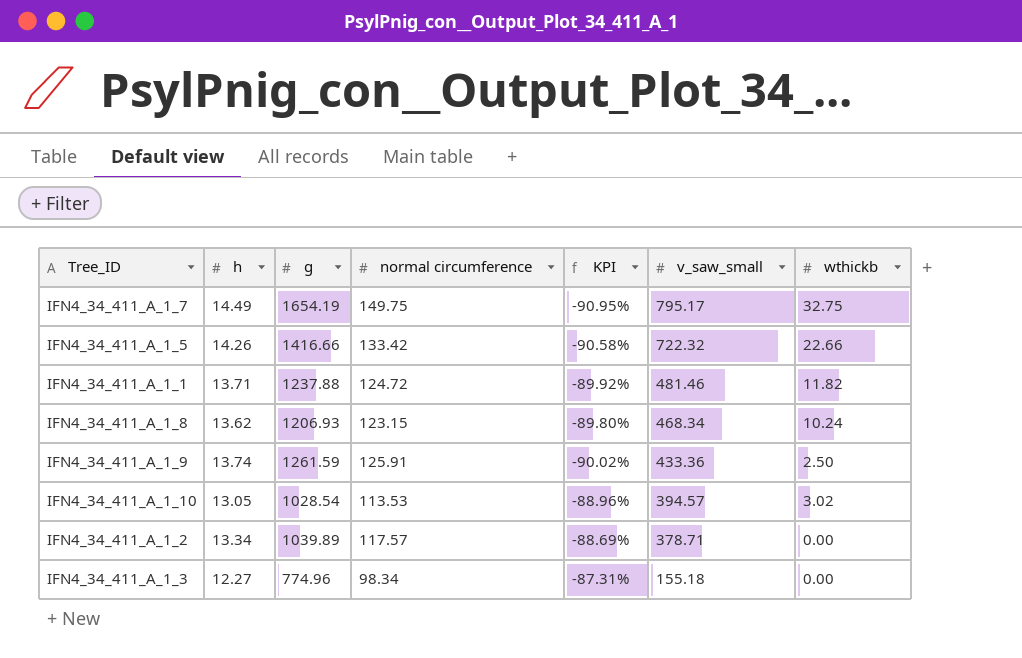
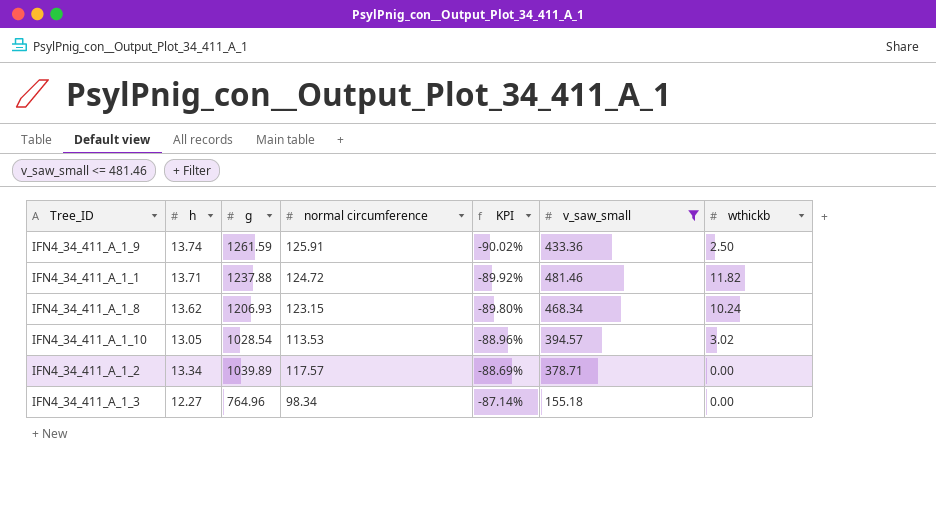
filter: none -> v_saw_small <= 481.46
row order: v_saw_small descending -> KPI ascending
IFN4_34_411_A_1_3 | g: 774.96 -> 764.96
IFN4_34_411_A_1_3 | KPI: -87.31% -> -87.14%

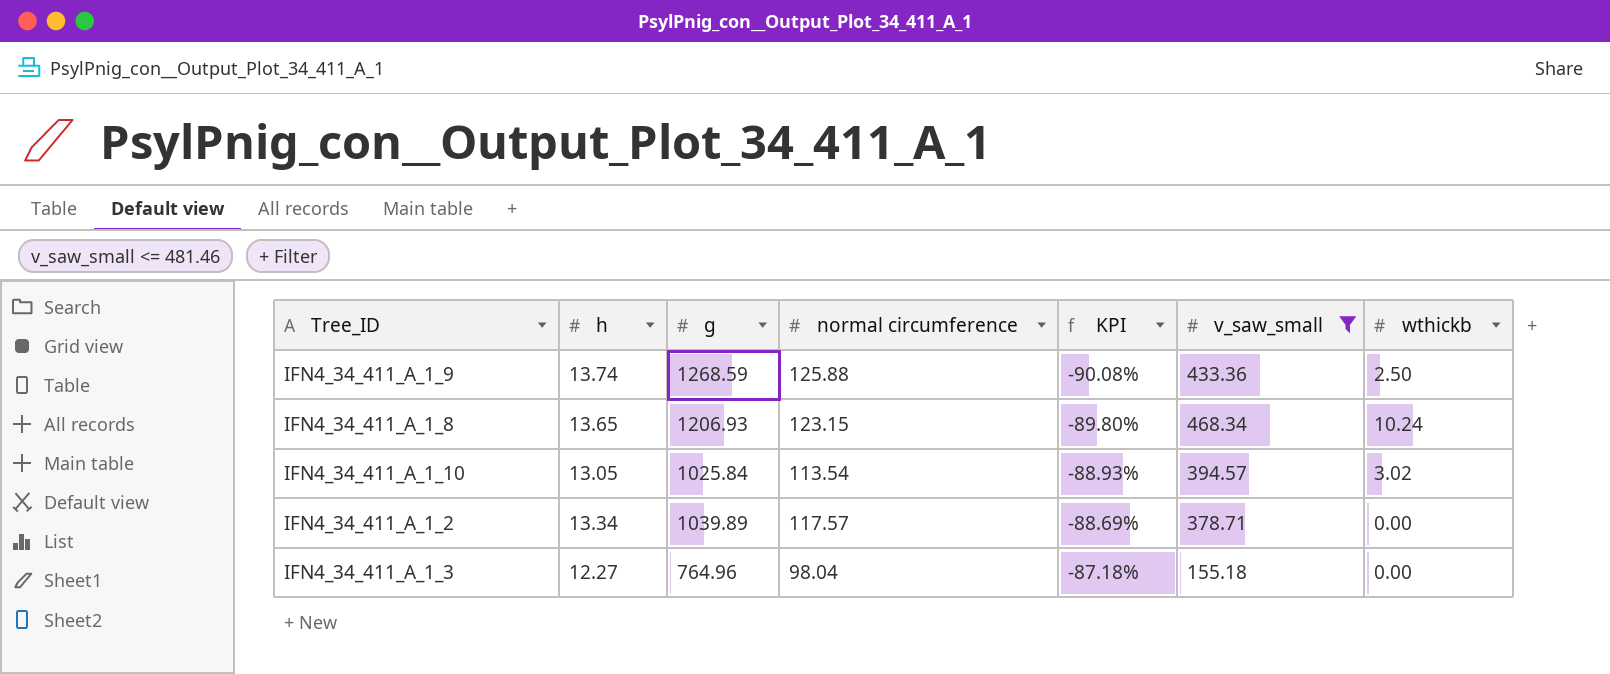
row IFN4_34_411_A_1_1: 13.71 | 1237.88 | 124.72 | -89.92% | 481.46 | 11.82 -> none
IFN4_34_411_A_1_9 | g: 1261.59 -> 1268.59
IFN4_34_411_A_1_9 | normal circumference: 125.91 -> 125.88
IFN4_34_411_A_1_9 | KPI: -90.02% -> -90.08%
IFN4_34_411_A_1_8 | h: 13.62 -> 13.65
IFN4_34_411_A_1_10 | g: 1028.54 -> 1025.84
IFN4_34_411_A_1_10 | normal circumference: 113.53 -> 113.54
IFN4_34_411_A_1_10 | KPI: -88.96% -> -88.93%
IFN4_34_411_A_1_3 | normal circumference: 98.34 -> 98.04
IFN4_34_411_A_1_3 | KPI: -87.14% -> -87.18%

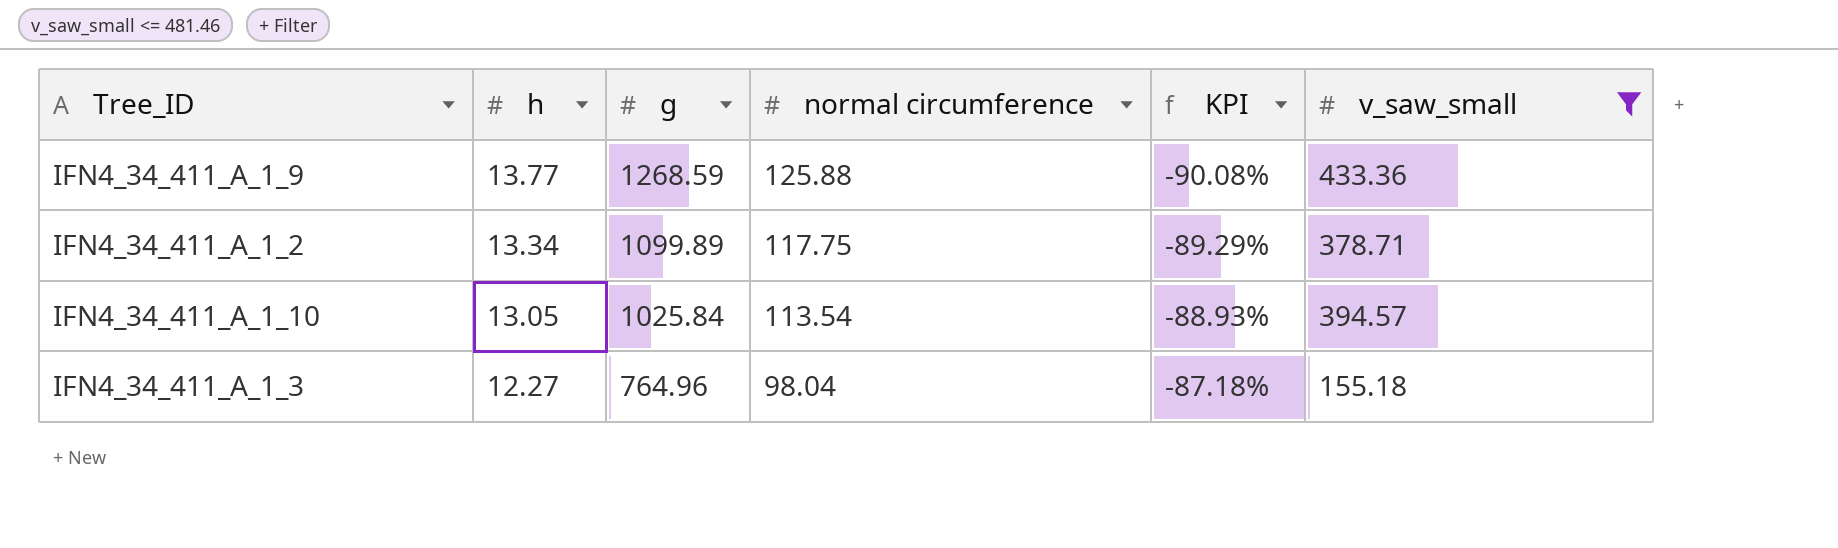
row order: KPI ascending -> h descending
column wthickb | position: 7 -> none
row IFN4_34_411_A_1_8: 13.65 | 1206.93 | 123.15 | -89.80% | 468.34 | 10.24 -> none
IFN4_34_411_A_1_9 | h: 13.74 -> 13.77
IFN4_34_411_A_1_2 | g: 1039.89 -> 1099.89
IFN4_34_411_A_1_2 | normal circumference: 117.57 -> 117.75
IFN4_34_411_A_1_2 | KPI: -88.69% -> -89.29%

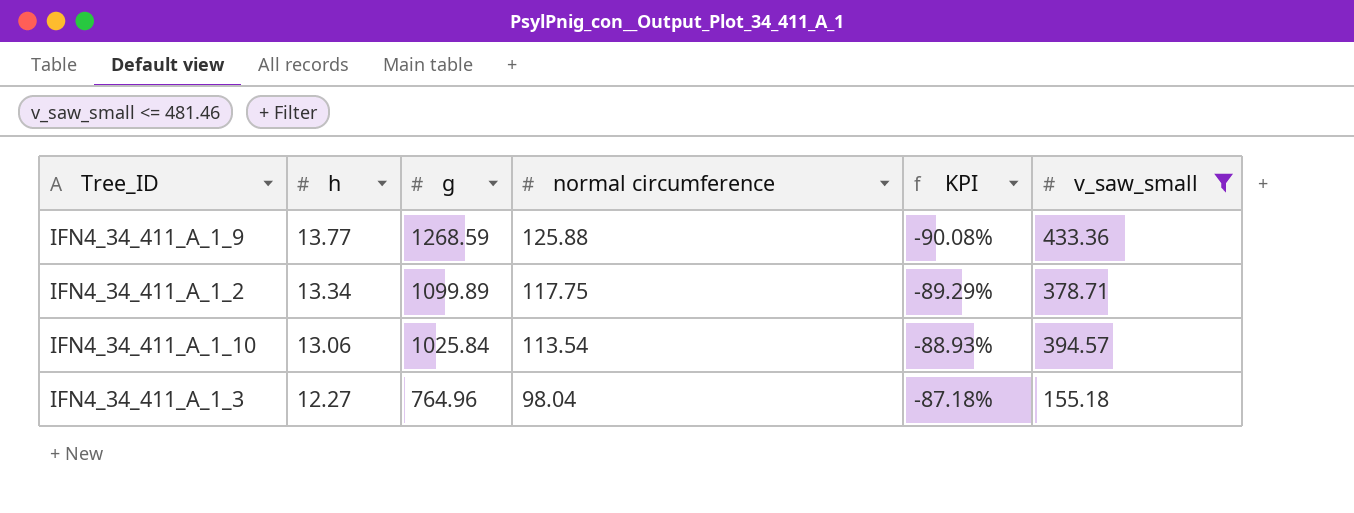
IFN4_34_411_A_1_10 | h: 13.05 -> 13.06

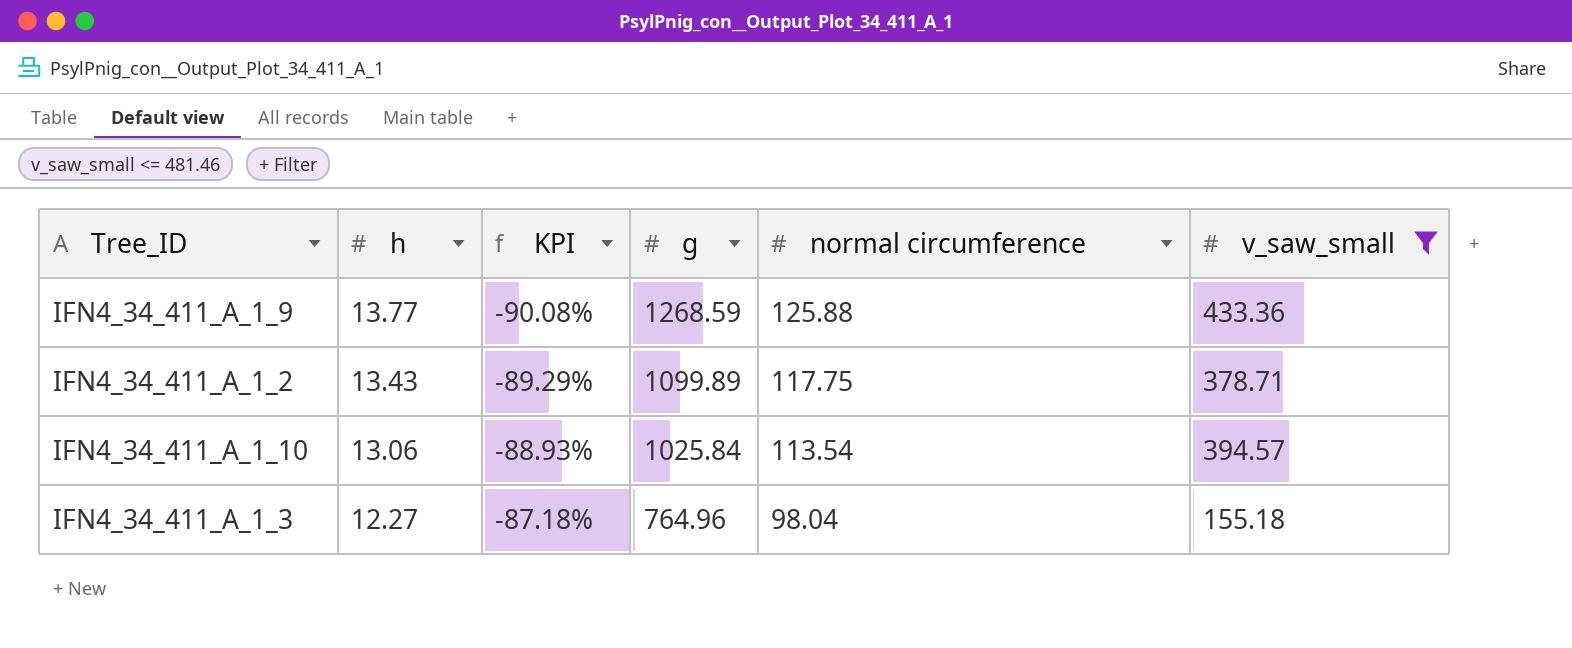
column KPI | position: 5 -> 3
IFN4_34_411_A_1_2 | h: 13.34 -> 13.43

